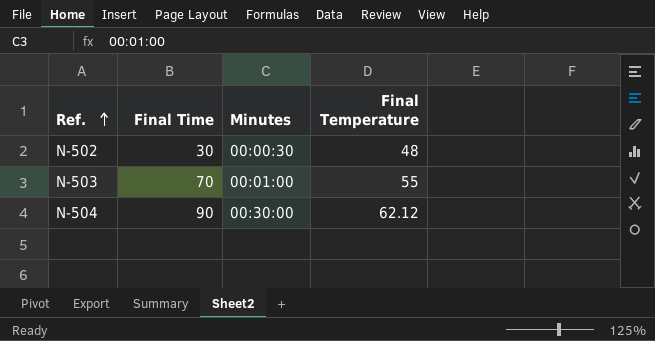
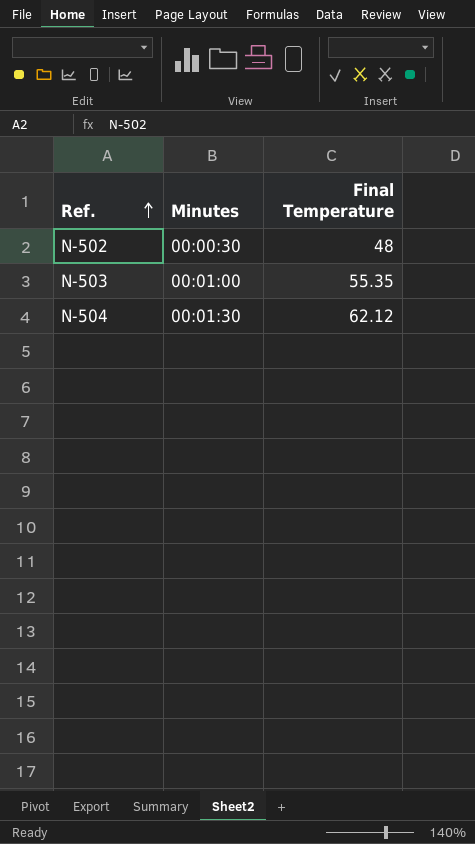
column Final Time | position: 2 -> none
N-503 | Final Temperature: 55 -> 55.35
N-504 | Minutes: 00:30:00 -> 00:01:30

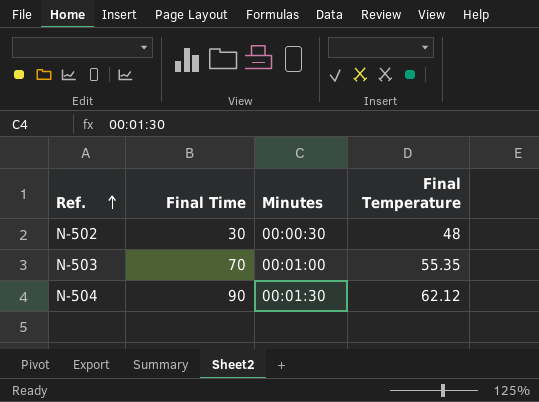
column Final Time | position: none -> 2

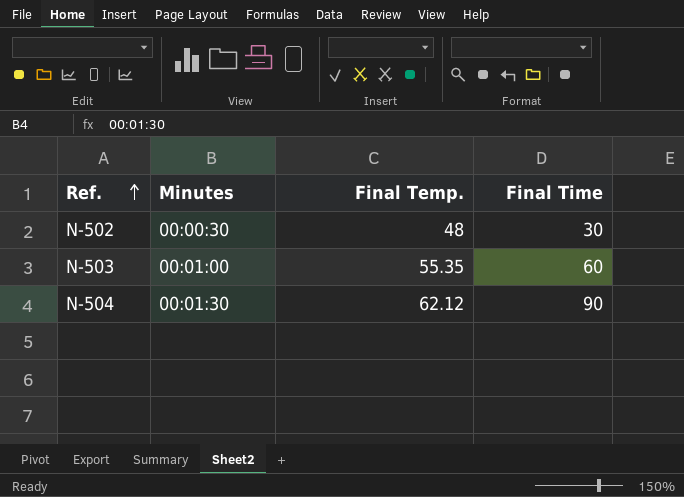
column name: Final Temperature -> Final Temp.
column Final Time | position: 2 -> 4
N-503 | Final Time: 70 -> 60

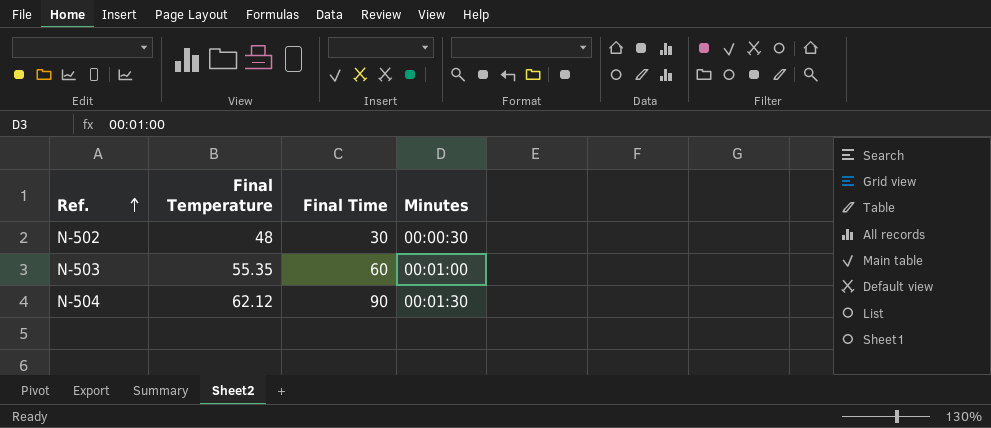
column name: Final Temp. -> Final Temperature
column Minutes | position: 2 -> 4

